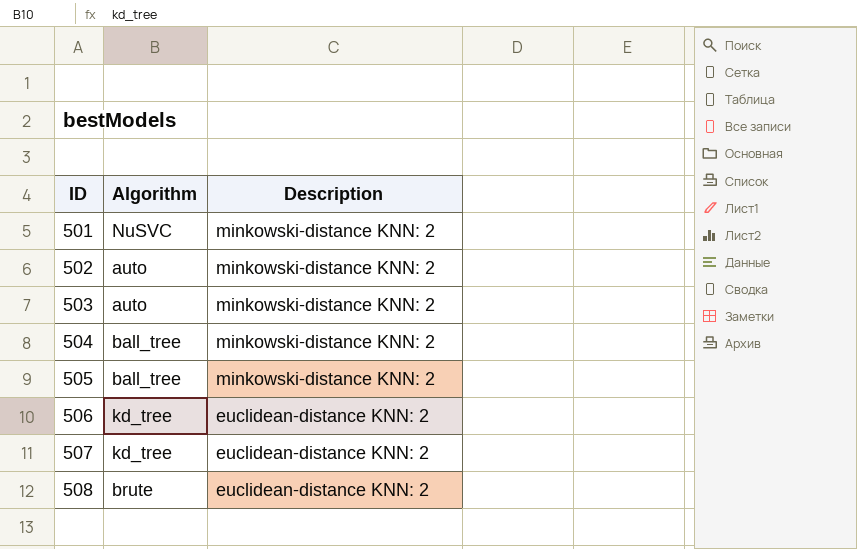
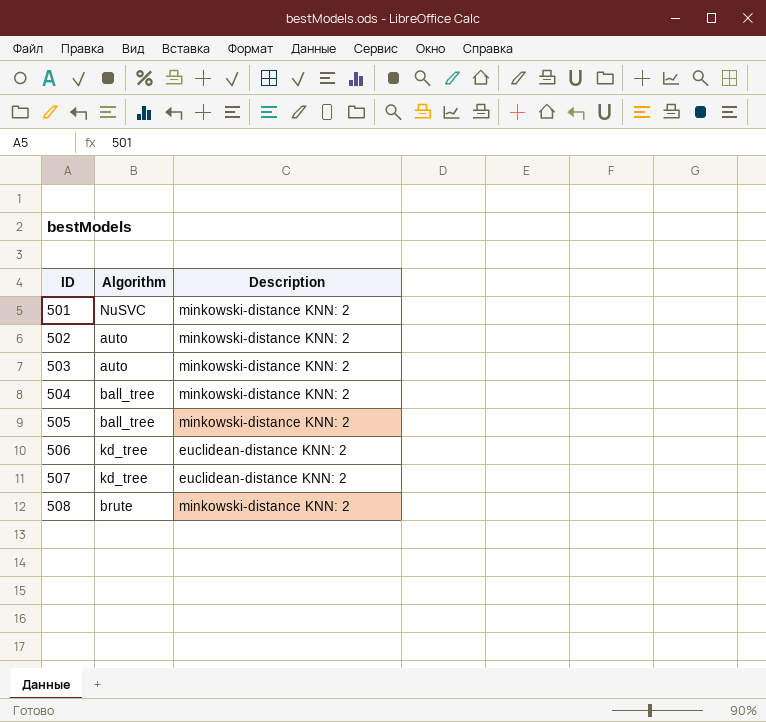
508 | Description: euclidean-distance KNN: 2 -> minkowski-distance KNN: 2

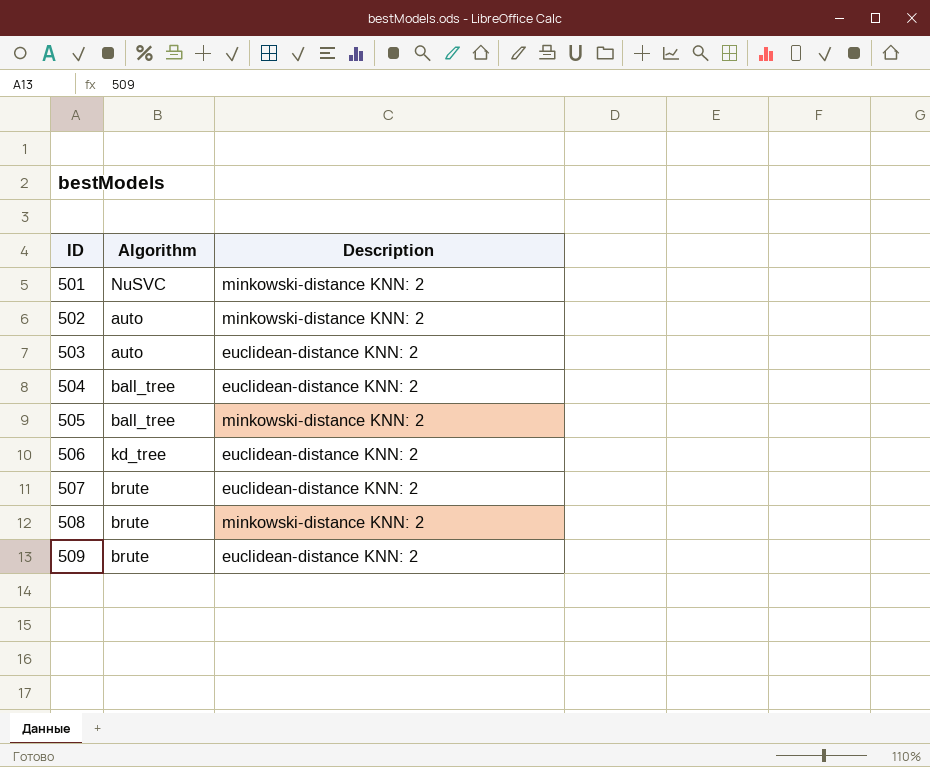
503 | Description: minkowski-distance KNN: 2 -> euclidean-distance KNN: 2
504 | Description: minkowski-distance KNN: 2 -> euclidean-distance KNN: 2
507 | Algorithm: kd_tree -> brute
row 509: none -> brute | euclidean-distance KNN: 2

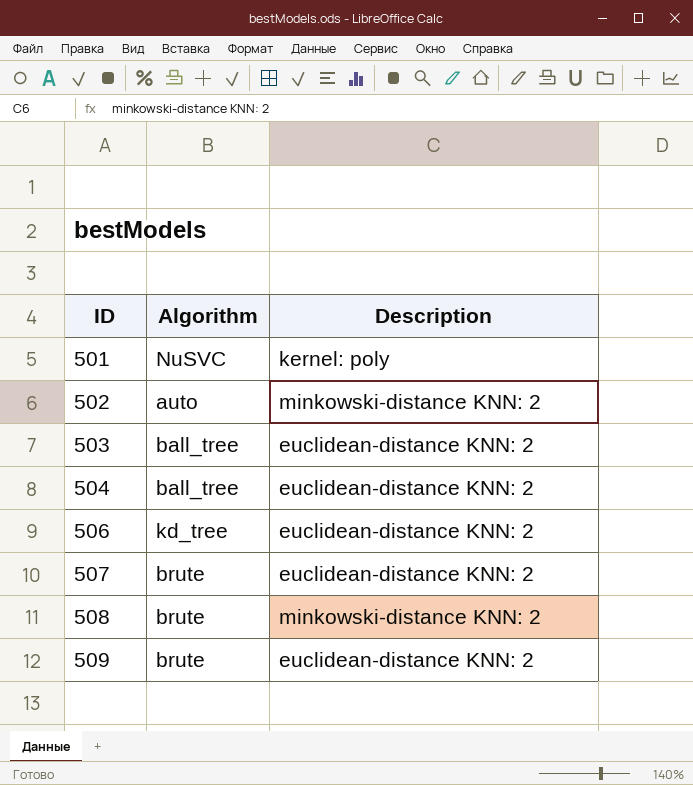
row 505: ball_tree | minkowski-distance KNN: 2 -> none
501 | Description: minkowski-distance KNN: 2 -> kernel: poly
503 | Algorithm: auto -> ball_tree

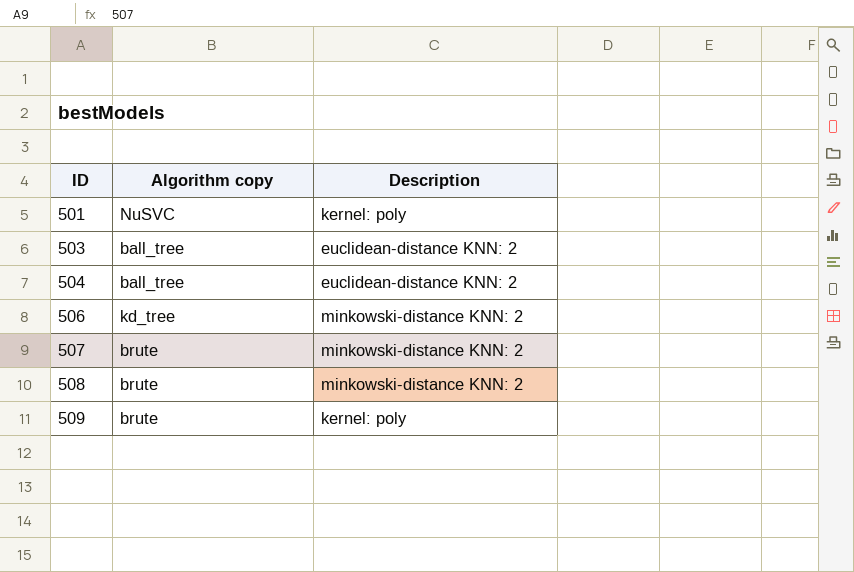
column name: Algorithm -> Algorithm copy
row 502: auto | minkowski-distance KNN: 2 -> none
506 | Description: euclidean-distance KNN: 2 -> minkowski-distance KNN: 2
507 | Description: euclidean-distance KNN: 2 -> minkowski-distance KNN: 2
509 | Description: euclidean-distance KNN: 2 -> kernel: poly

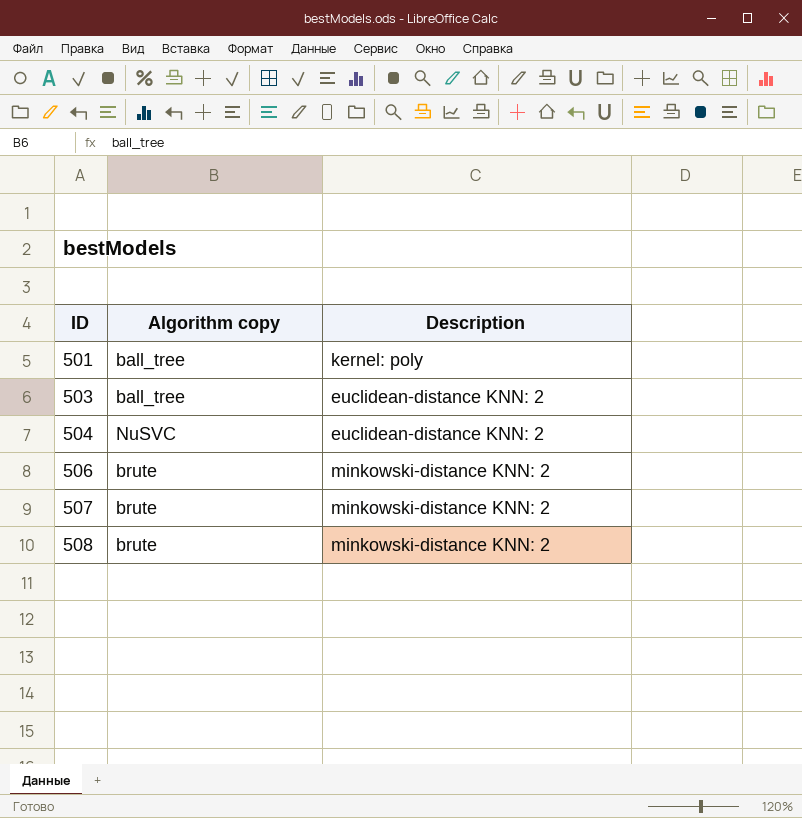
row 509: brute | kernel: poly -> none
501 | Algorithm copy: NuSVC -> ball_tree
504 | Algorithm copy: ball_tree -> NuSVC
506 | Algorithm copy: kd_tree -> brute

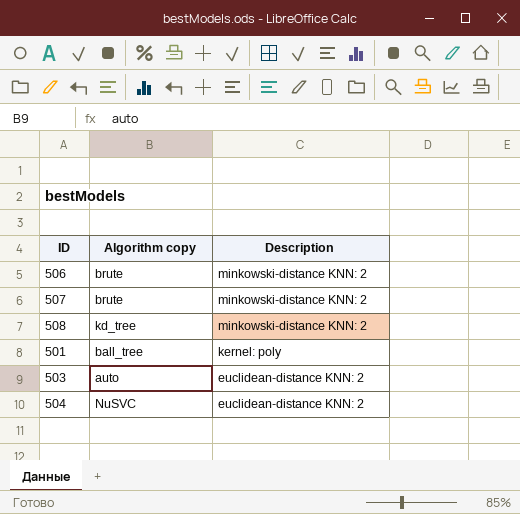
row order: ID ascending -> Description descending
508 | Algorithm copy: brute -> kd_tree
503 | Algorithm copy: ball_tree -> auto

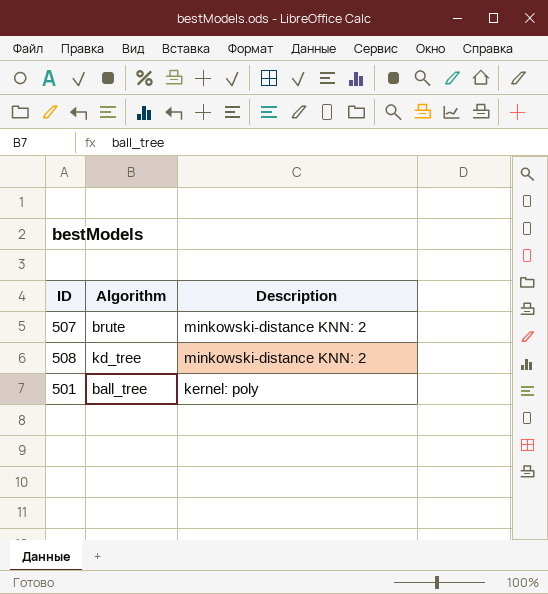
column name: Algorithm copy -> Algorithm
row 506: brute | minkowski-distance KNN: 2 -> none
row 503: auto | euclidean-distance KNN: 2 -> none
row 504: NuSVC | euclidean-distance KNN: 2 -> none

